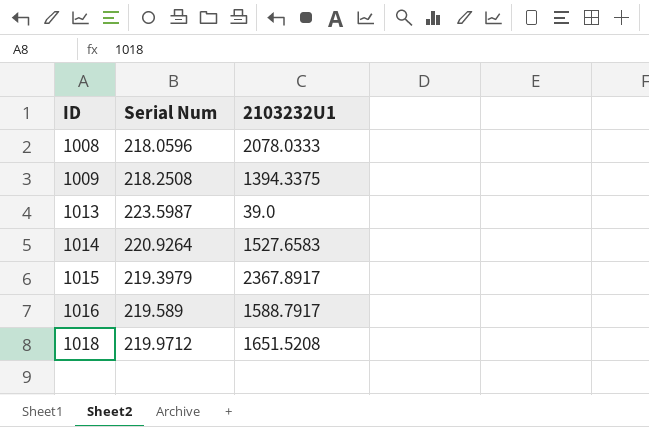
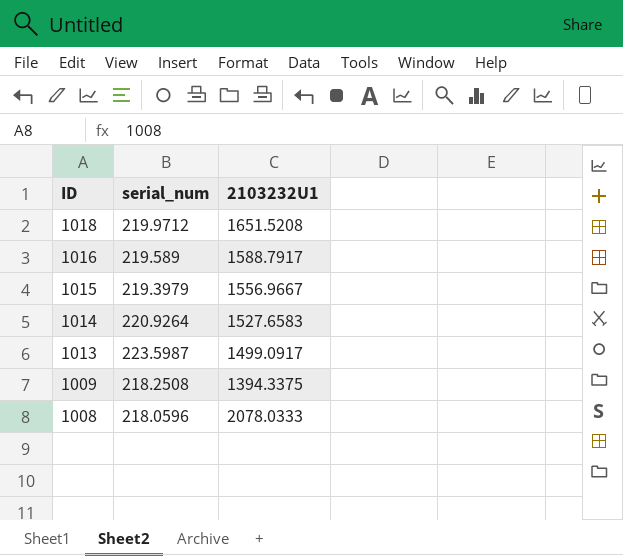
row order: ID ascending -> ID descending
column name: Serial Num -> serial_num
1015 | 2103232U1: 2367.8917 -> 1556.9667
1013 | 2103232U1: 39.0 -> 1499.0917

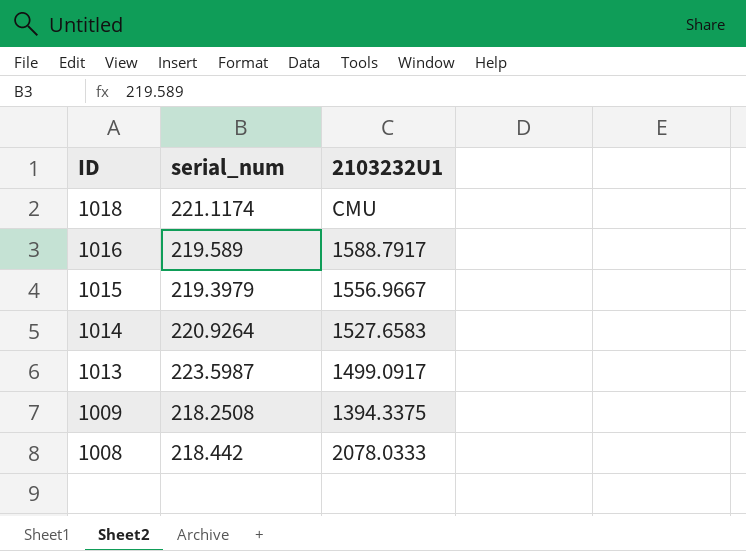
1018 | serial_num: 219.9712 -> 221.1174
1018 | 2103232U1: 1651.5208 -> CMU
1008 | serial_num: 218.0596 -> 218.442

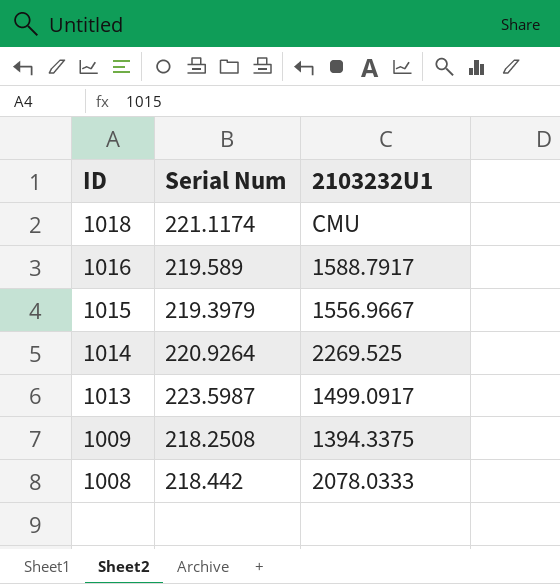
column name: serial_num -> Serial Num
1014 | 2103232U1: 1527.6583 -> 2269.525

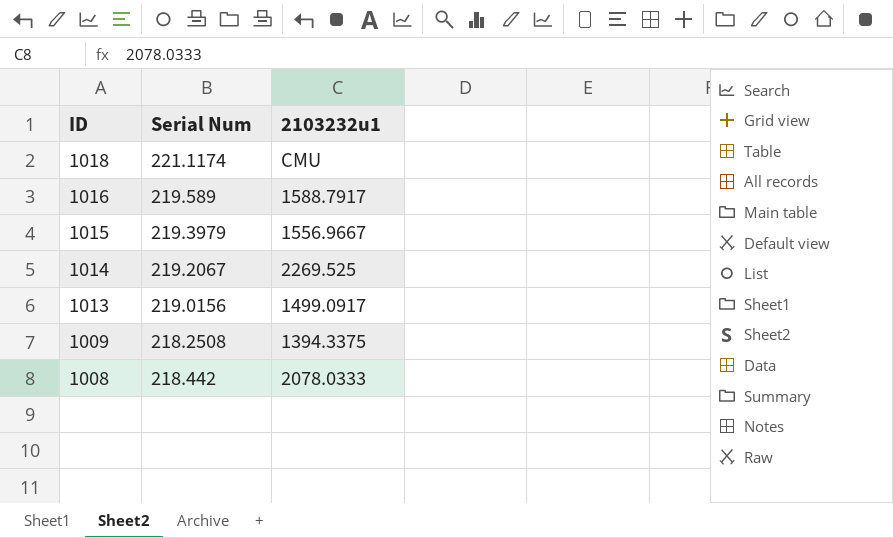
column name: 2103232U1 -> 2103232u1
1014 | Serial Num: 220.9264 -> 219.2067
1013 | Serial Num: 223.5987 -> 219.0156

